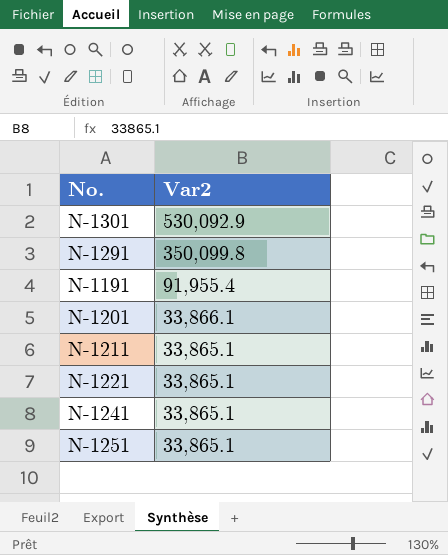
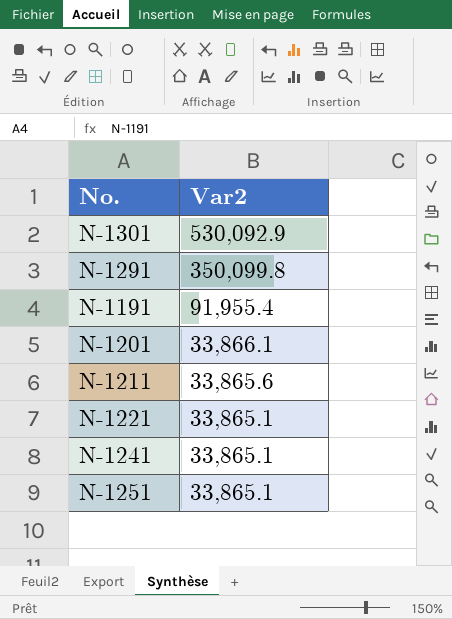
N-1211 | Var2: 33,865.1 -> 33,865.6

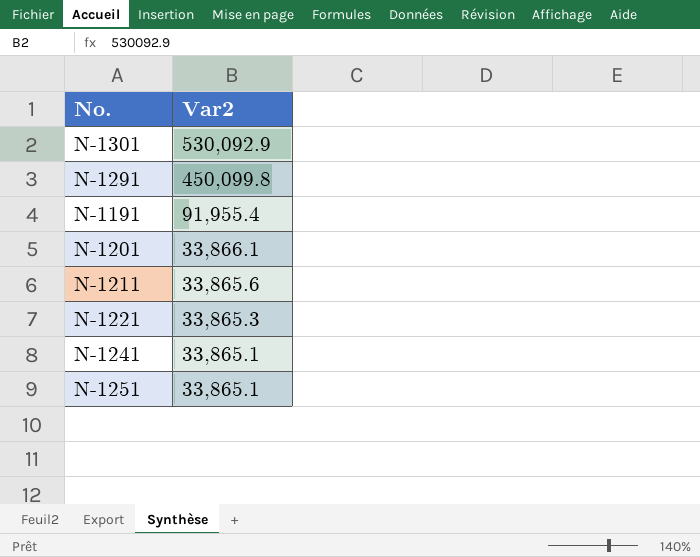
N-1291 | Var2: 350,099.8 -> 450,099.8
N-1221 | Var2: 33,865.1 -> 33,865.3

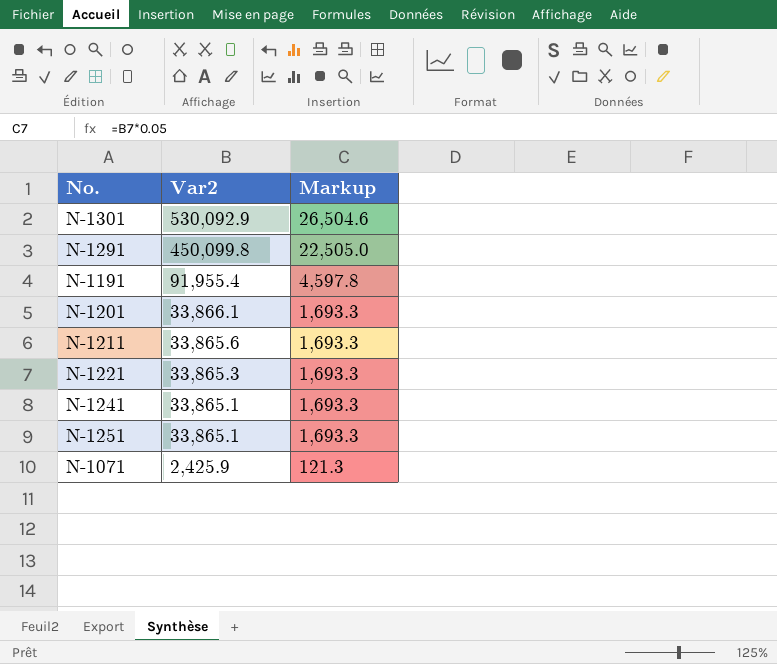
column Markup | formula: none -> [Var2] * 0.05
row N-1071: none -> 2,425.9 | 121.3

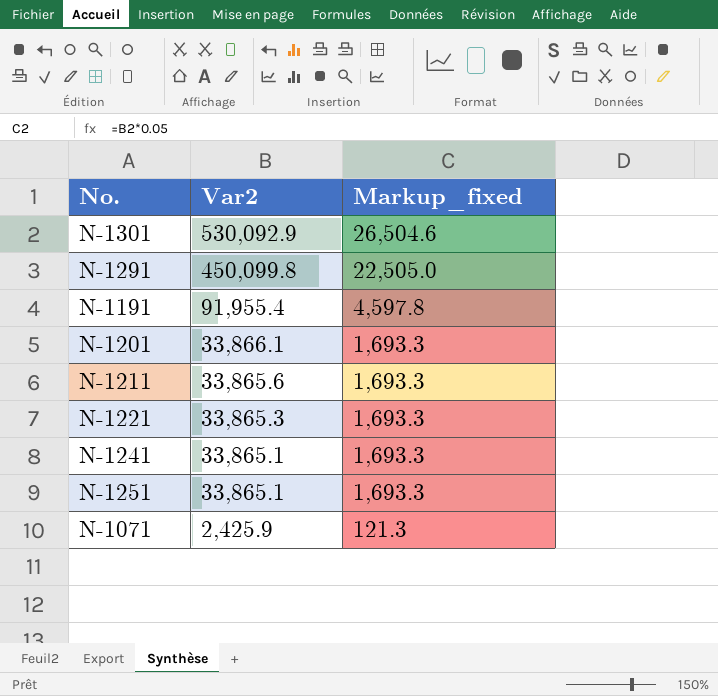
column name: Markup -> Markup_fixed

